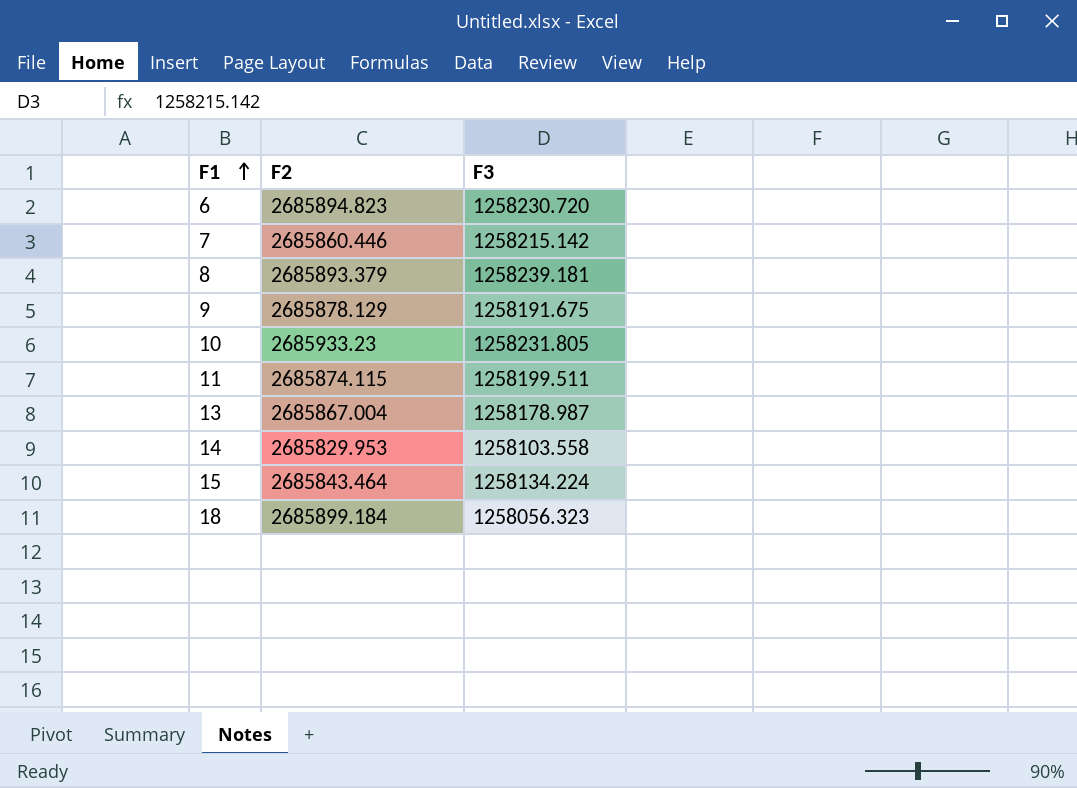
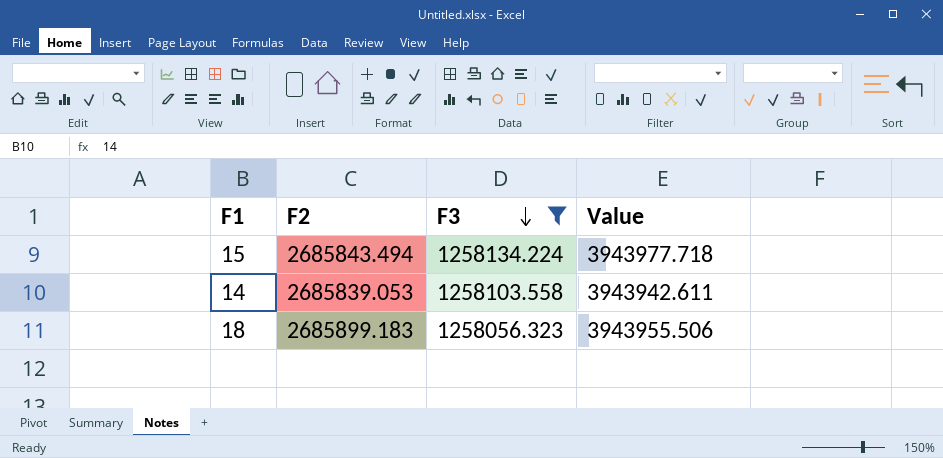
filter: none -> F3 <= 1258134.224
row order: F1 ascending -> F3 descending
column Value | formula: none -> [F2] + [F3]
15 | F2: 2685843.464 -> 2685843.494
14 | F2: 2685829.953 -> 2685839.053
18 | F2: 2685899.184 -> 2685899.183

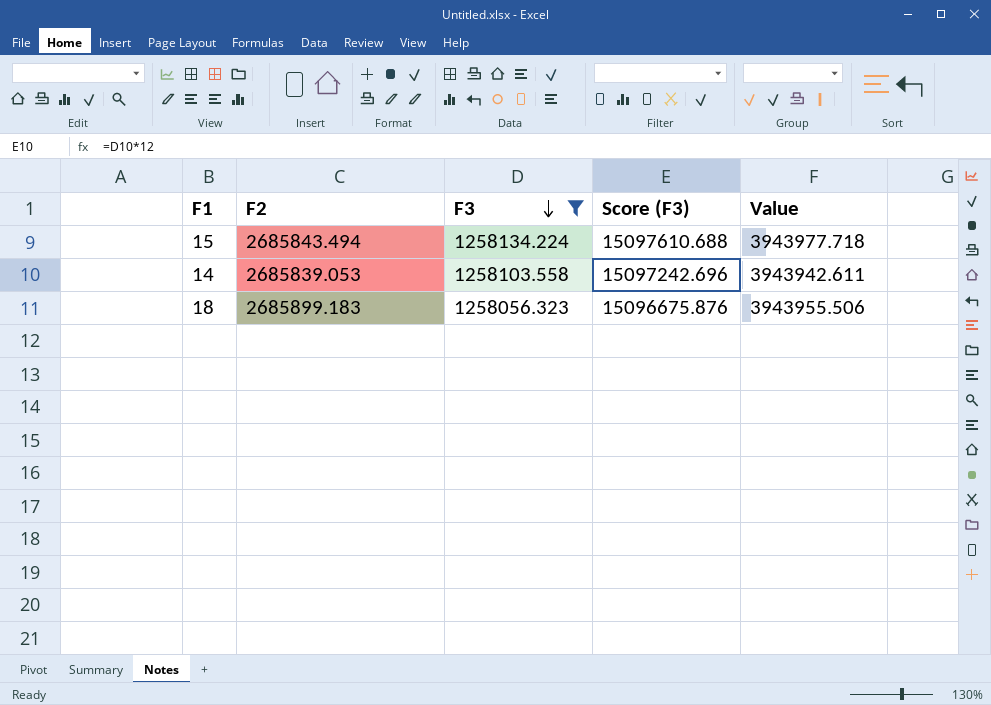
column Score (F3) | formula: none -> [F3] * 12

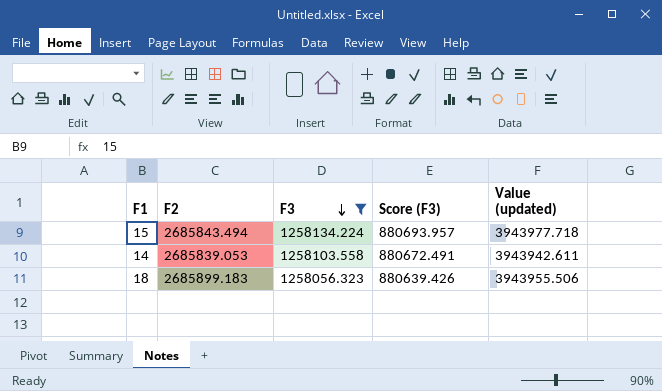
column Score (F3) | formula: [F3] * 12 -> [F3] * 0.7
column name: Value -> Value (updated)

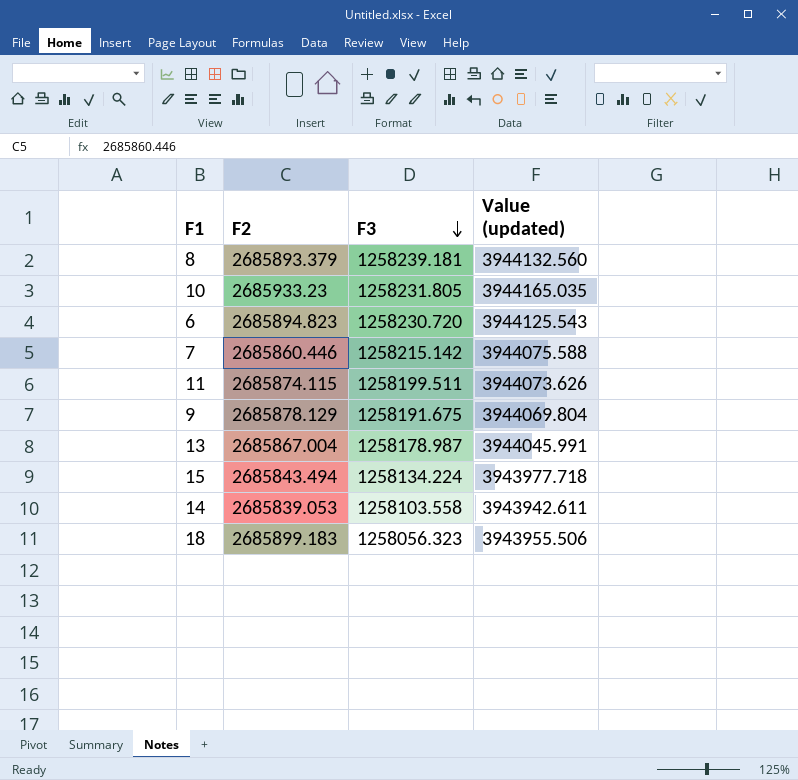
filter: F3 <= 1258134.224 -> none
column Score (F3) | formula: [F3] * 0.7 -> none

